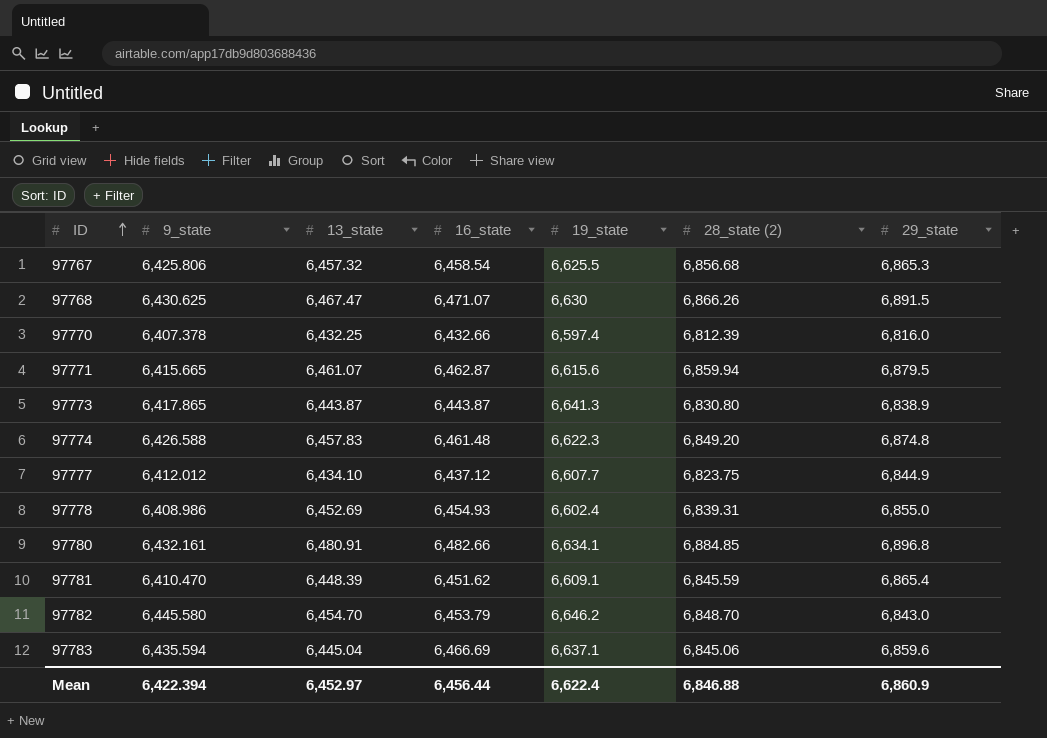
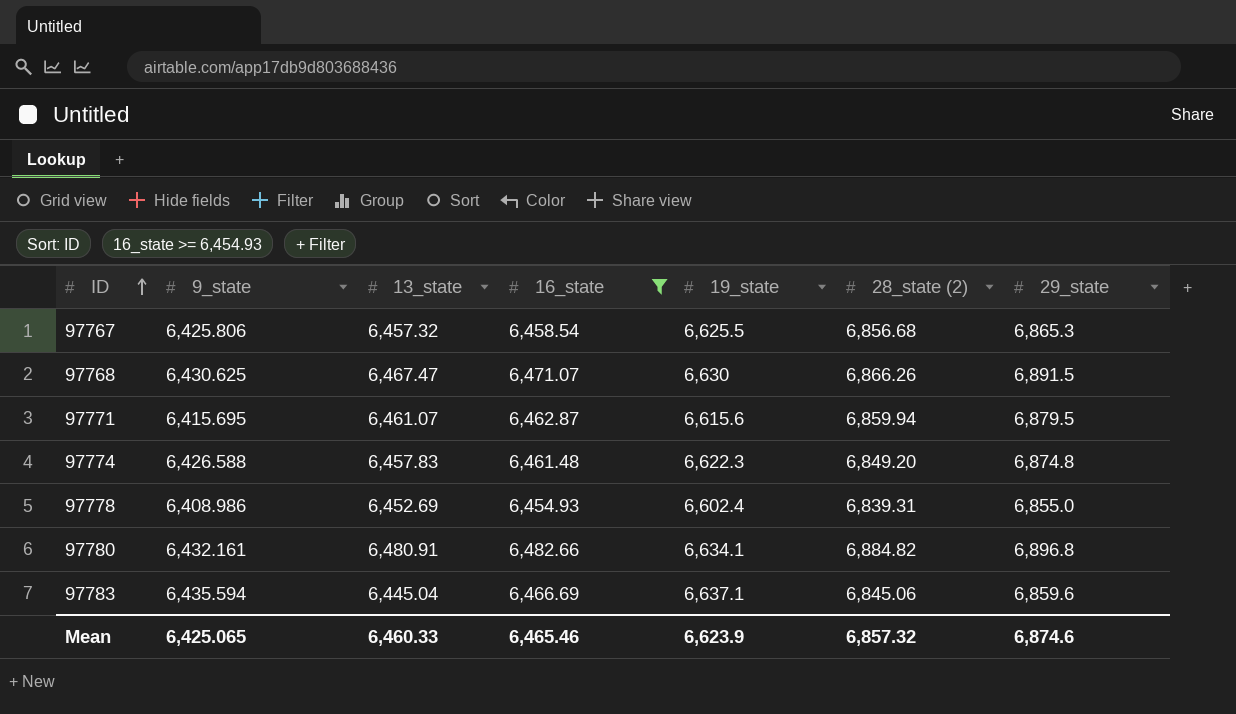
filter: none -> 16_state >= 6,454.93
97771 | 9_state: 6,415.665 -> 6,415.695
97780 | 28_state (2): 6,884.85 -> 6,884.82
Mean | 9_state: 6,422.394 -> 6,425.065
Mean | 13_state: 6,452.97 -> 6,460.33
Mean | 16_state: 6,456.44 -> 6,465.46
Mean | 19_state: 6,622.4 -> 6,623.9
Mean | 28_state (2): 6,846.88 -> 6,857.32
Mean | 29_state: 6,860.9 -> 6,874.6

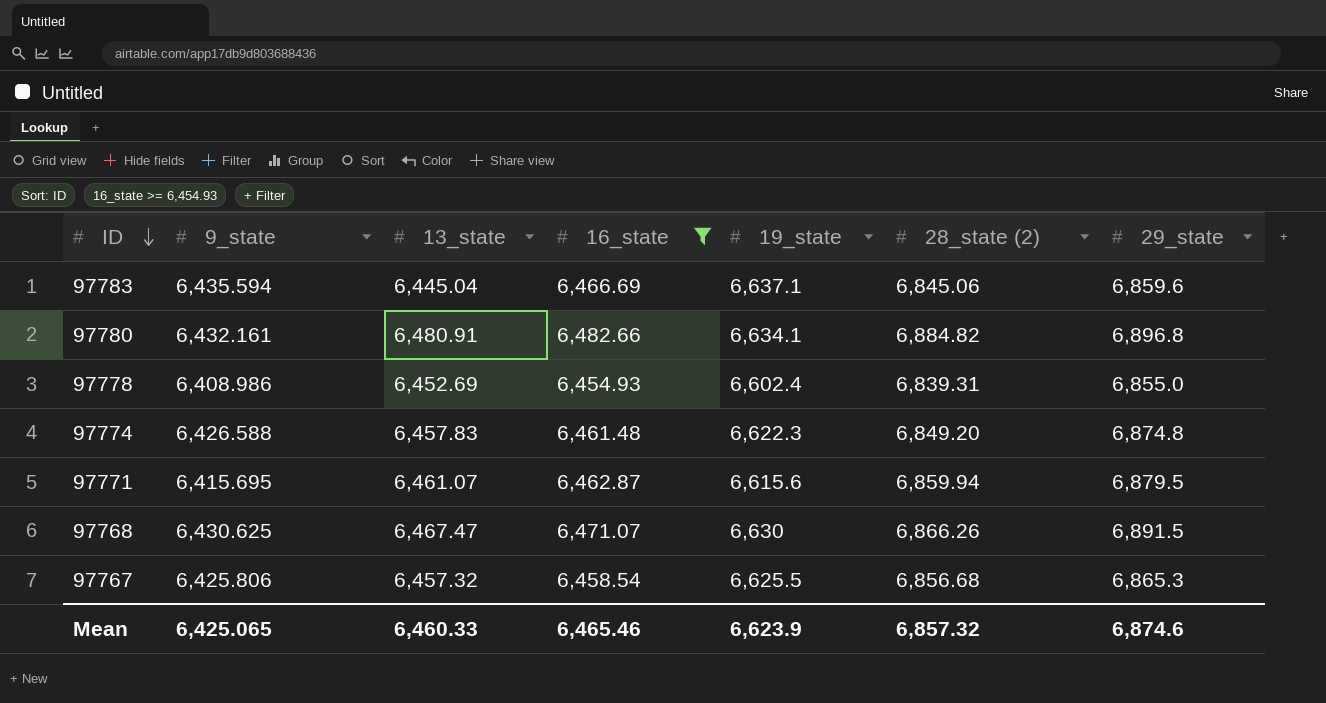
row order: ID ascending -> ID descending

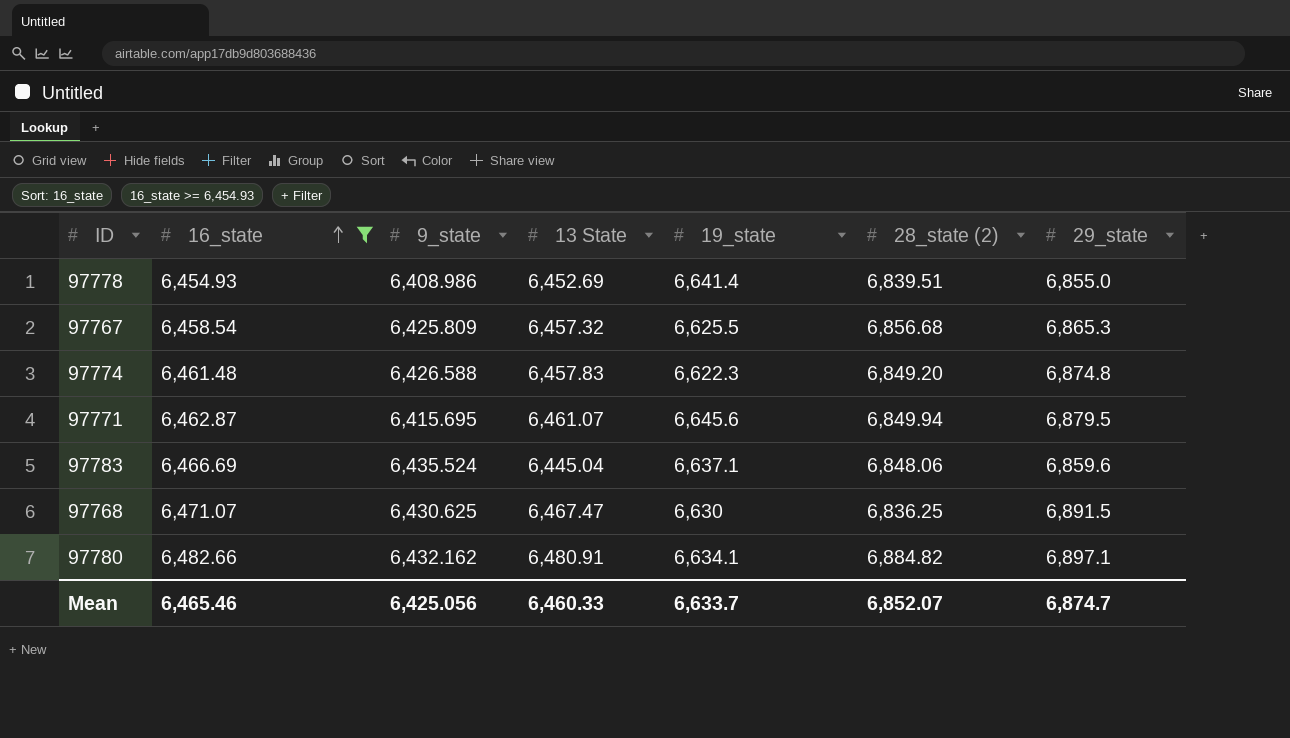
row order: ID descending -> 16_state ascending
column 16_state | position: 4 -> 2
column name: 13_state -> 13 State
97778 | 19_state: 6,602.4 -> 6,641.4
97778 | 28_state (2): 6,839.31 -> 6,839.51
97767 | 9_state: 6,425.806 -> 6,425.809
97771 | 19_state: 6,615.6 -> 6,645.6
97771 | 28_state (2): 6,859.94 -> 6,849.94
97783 | 9_state: 6,435.594 -> 6,435.524
97783 | 28_state (2): 6,845.06 -> 6,848.06
97768 | 28_state (2): 6,866.26 -> 6,836.25
97780 | 9_state: 6,432.161 -> 6,432.162
97780 | 29_state: 6,896.8 -> 6,897.1
Mean | 9_state: 6,425.065 -> 6,425.056
Mean | 19_state: 6,623.9 -> 6,633.7
Mean | 28_state (2): 6,857.32 -> 6,852.07
Mean | 29_state: 6,874.6 -> 6,874.7

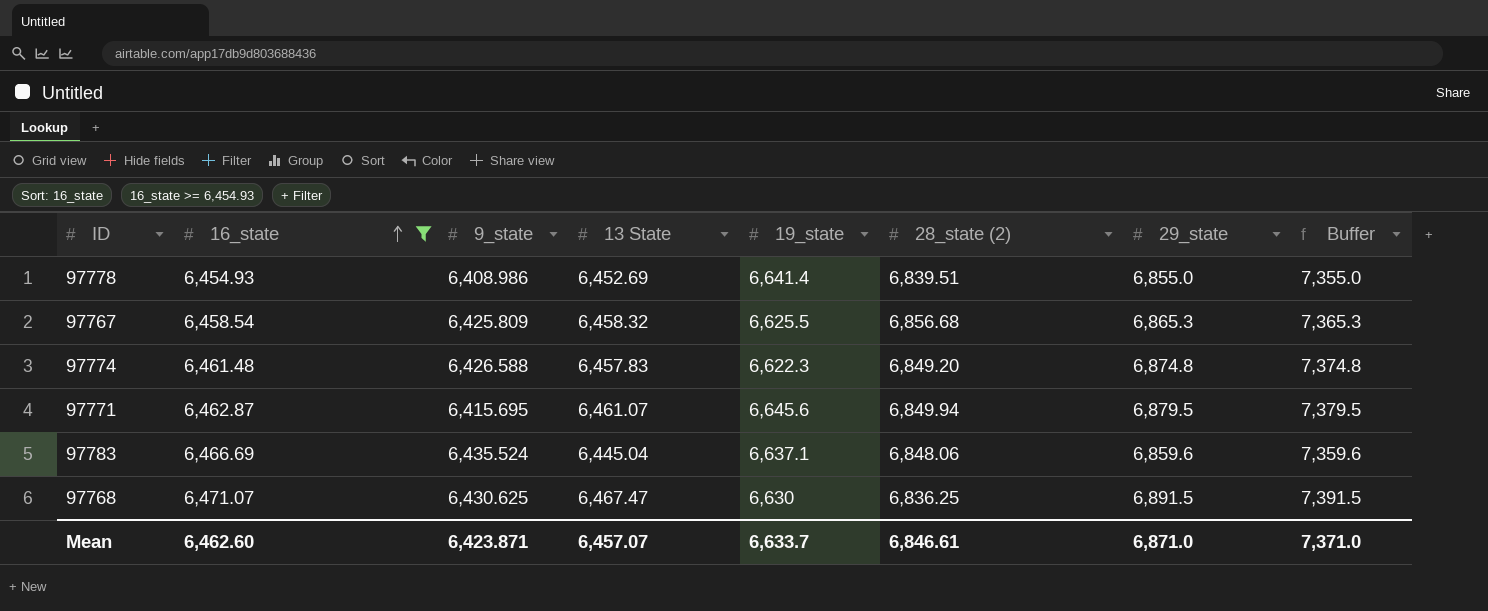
column Buffer | formula: none -> [29_state] + 500
row 97780: 6,482.66 | 6,432.162 | 6,480.91 | 6,634.1 | 6,884.82 | 6,897.1 -> none
97767 | 13 State: 6,457.32 -> 6,458.32
Mean | 16_state: 6,465.46 -> 6,462.60
Mean | 9_state: 6,425.056 -> 6,423.871
Mean | 13 State: 6,460.33 -> 6,457.07
Mean | 28_state (2): 6,852.07 -> 6,846.61
Mean | 29_state: 6,874.7 -> 6,871.0

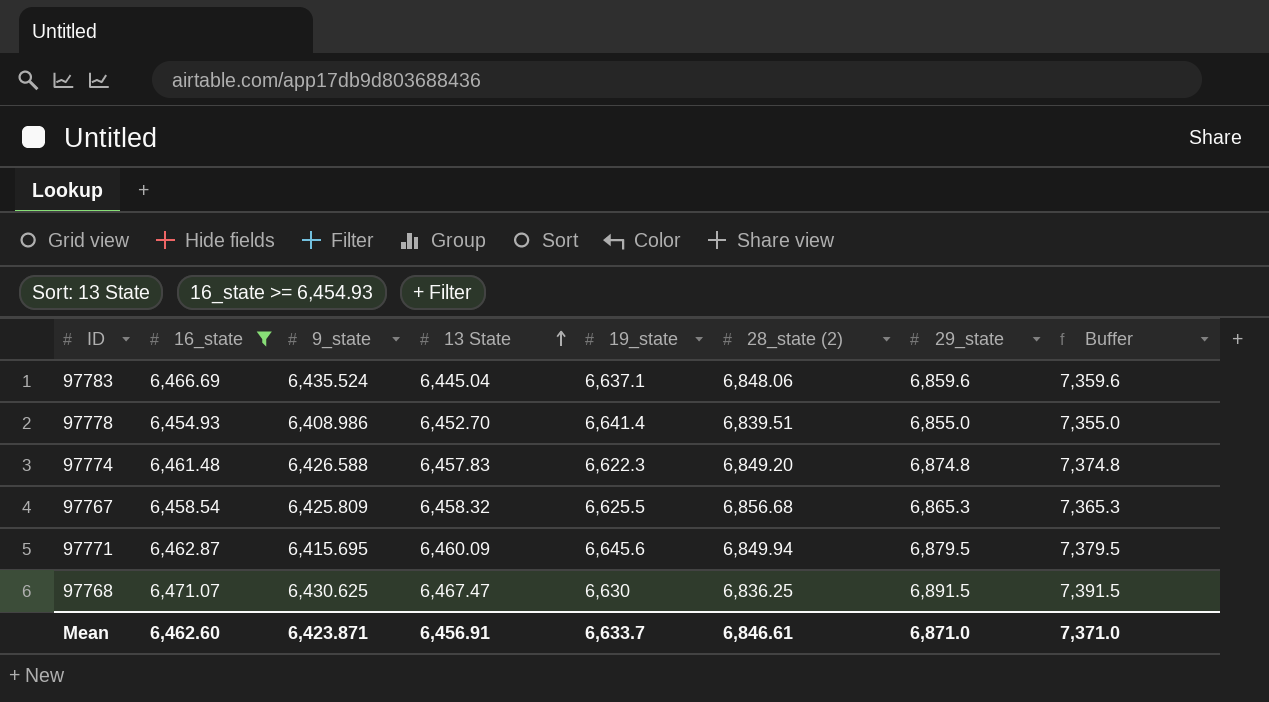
row order: 16_state ascending -> 13 State ascending
97778 | 13 State: 6,452.69 -> 6,452.70
97771 | 13 State: 6,461.07 -> 6,460.09
Mean | 13 State: 6,457.07 -> 6,456.91

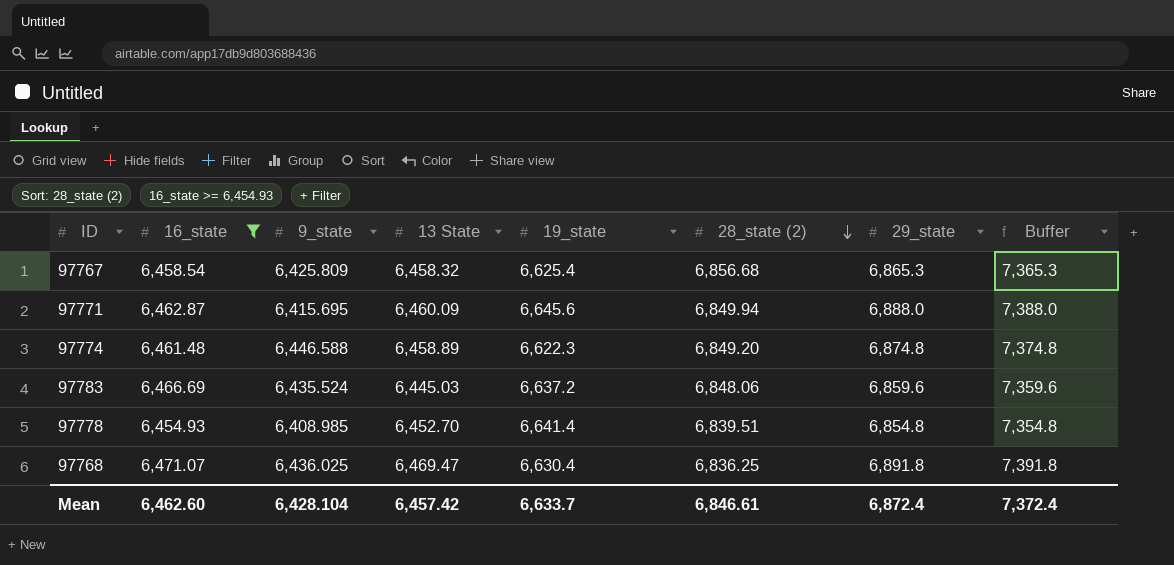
row order: 13 State ascending -> 28_state (2) descending
97767 | 19_state: 6,625.5 -> 6,625.4
97771 | 29_state: 6,879.5 -> 6,888.0
97771 | Buffer: 7,379.5 -> 7,388.0
97774 | 9_state: 6,426.588 -> 6,446.588
97774 | 13 State: 6,457.83 -> 6,458.89
97783 | 13 State: 6,445.04 -> 6,445.03
97783 | 19_state: 6,637.1 -> 6,637.2
97778 | 9_state: 6,408.986 -> 6,408.985
97778 | 29_state: 6,855.0 -> 6,854.8
97778 | Buffer: 7,355.0 -> 7,354.8
97768 | 9_state: 6,430.625 -> 6,436.025
97768 | 13 State: 6,467.47 -> 6,469.47
97768 | 19_state: 6,630 -> 6,630.4
97768 | 29_state: 6,891.5 -> 6,891.8
97768 | Buffer: 7,391.5 -> 7,391.8
Mean | 9_state: 6,423.871 -> 6,428.104
Mean | 13 State: 6,456.91 -> 6,457.42
Mean | 29_state: 6,871.0 -> 6,872.4
Mean | Buffer: 7,371.0 -> 7,372.4

